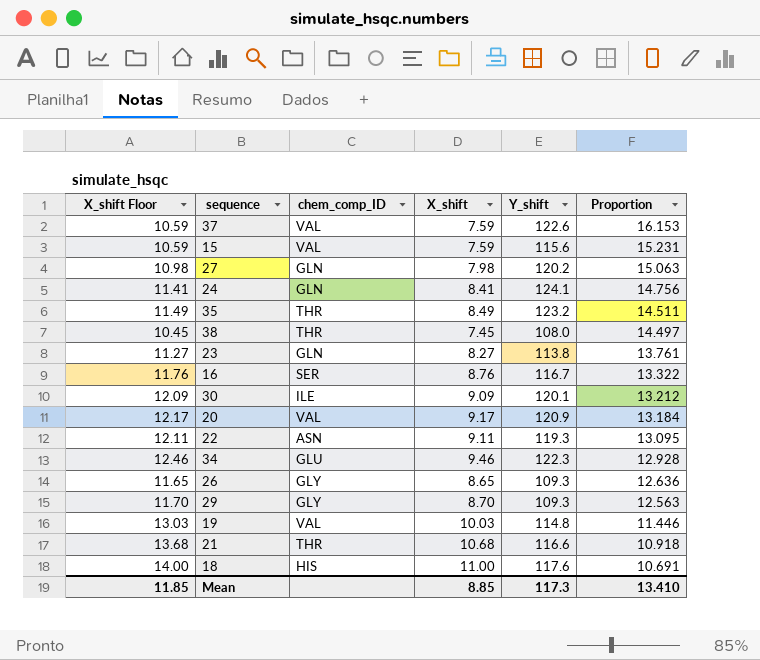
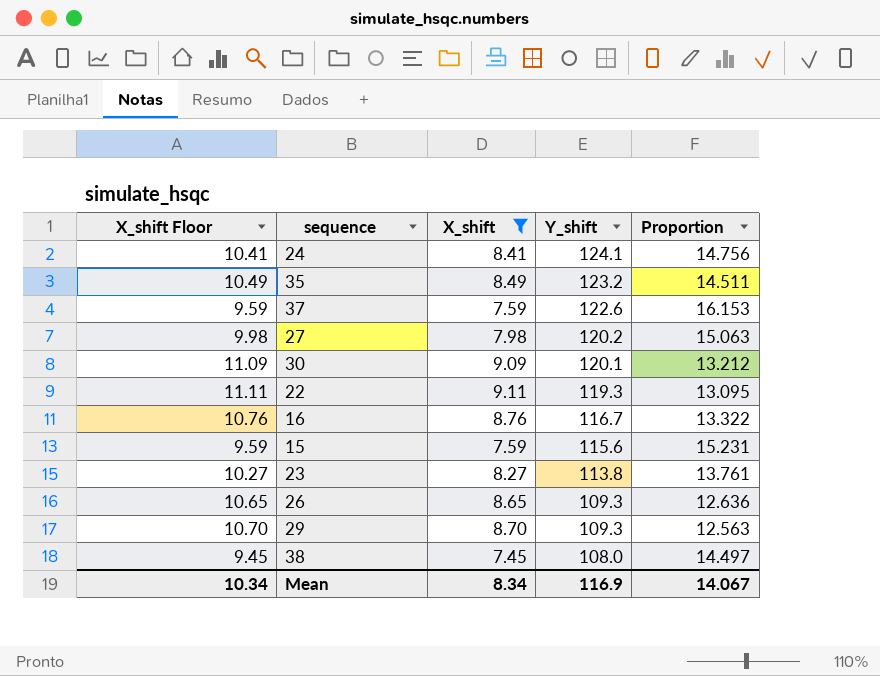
filter: none -> X_shift <= 9.11
row order: Proportion descending -> Y_shift descending
column chem_comp_ID | position: 3 -> none
column X_shift Floor | formula: [X_shift] + 3 -> [X_shift] + 2
Mean | X_shift Floor: 11.85 -> 10.34
Mean | X_shift: 8.85 -> 8.34
Mean | Y_shift: 117.3 -> 116.9
Mean | Proportion: 13.410 -> 14.067

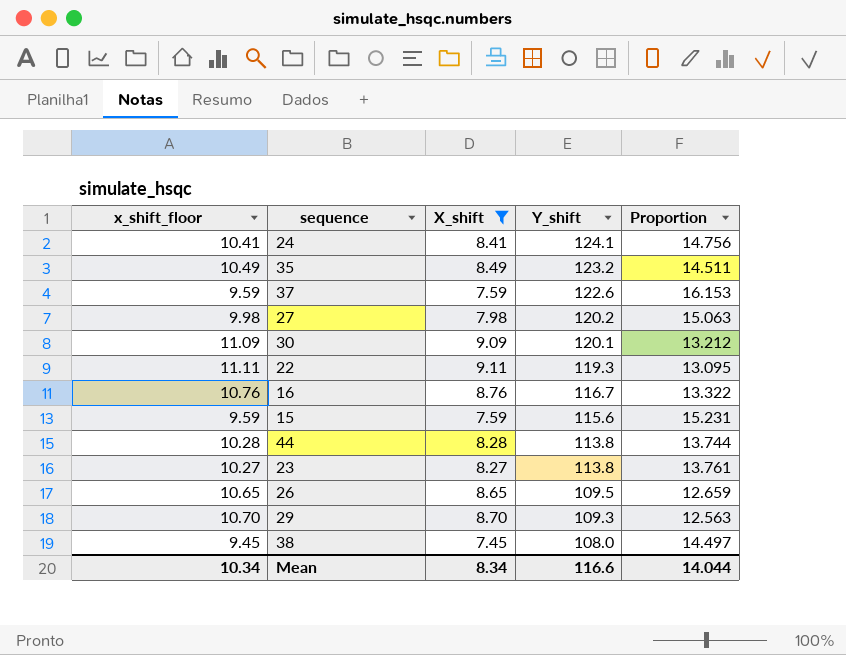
column name: X_shift Floor -> x_shift_floor
row 44: none -> 10.28 | 8.28 | 113.8 | 13.744
26 | Y_shift: 109.3 -> 109.5
26 | Proportion: 12.636 -> 12.659
Mean | Y_shift: 116.9 -> 116.6
Mean | Proportion: 14.067 -> 14.044

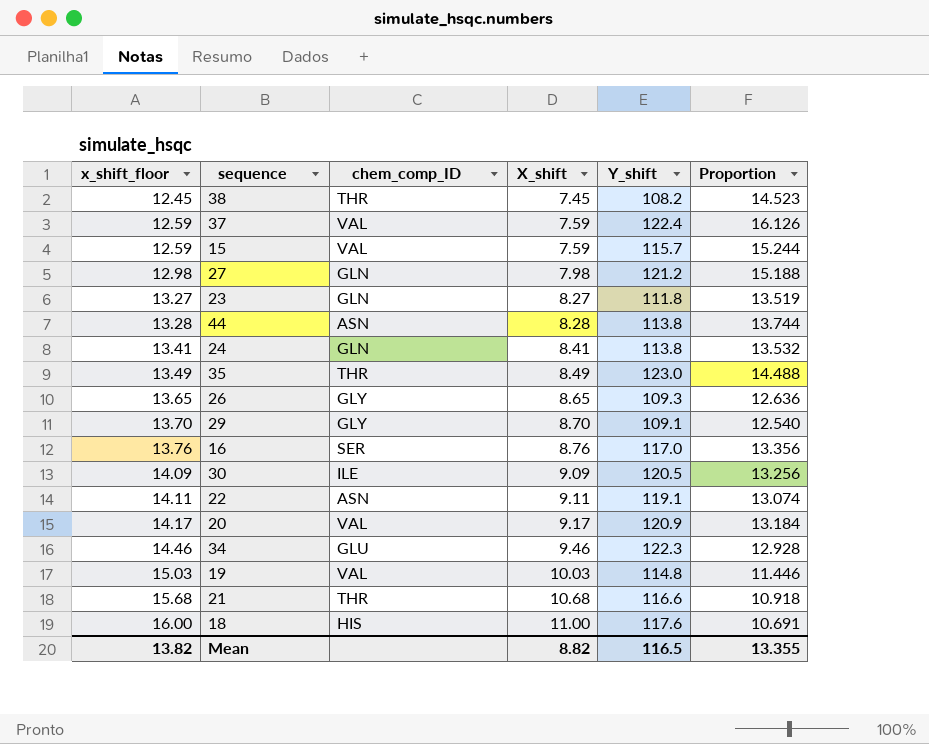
filter: X_shift <= 9.11 -> none
row order: Y_shift descending -> x_shift_floor ascending
column x_shift_floor | formula: [X_shift] + 2 -> [X_shift] + 5
column chem_comp_ID | position: none -> 3
38 | Y_shift: 108.0 -> 108.2
38 | Proportion: 14.497 -> 14.523
37 | Y_shift: 122.6 -> 122.4
37 | Proportion: 16.153 -> 16.126
15 | Y_shift: 115.6 -> 115.7
15 | Proportion: 15.231 -> 15.244
27 | Y_shift: 120.2 -> 121.2
27 | Proportion: 15.063 -> 15.188
23 | Y_shift: 113.8 -> 111.8
23 | Proportion: 13.761 -> 13.519
24 | Y_shift: 124.1 -> 113.8
24 | Proportion: 14.756 -> 13.532
35 | Y_shift: 123.2 -> 123.0
35 | Proportion: 14.511 -> 14.488
26 | Y_shift: 109.5 -> 109.3
26 | Proportion: 12.659 -> 12.636
29 | Y_shift: 109.3 -> 109.1
29 | Proportion: 12.563 -> 12.540
16 | Y_shift: 116.7 -> 117.0
16 | Proportion: 13.322 -> 13.356
30 | Y_shift: 120.1 -> 120.5
30 | Proportion: 13.212 -> 13.256
22 | Y_shift: 119.3 -> 119.1
22 | Proportion: 13.095 -> 13.074
Mean | x_shift_floor: 10.34 -> 13.82
Mean | X_shift: 8.34 -> 8.82
Mean | Y_shift: 116.6 -> 116.5
Mean | Proportion: 14.044 -> 13.355

